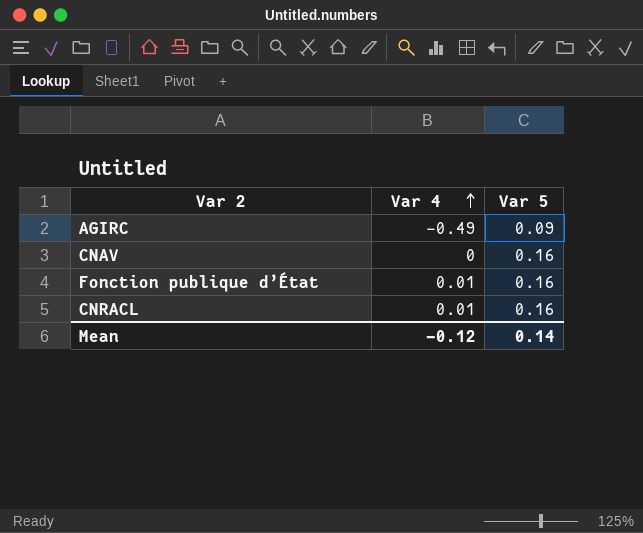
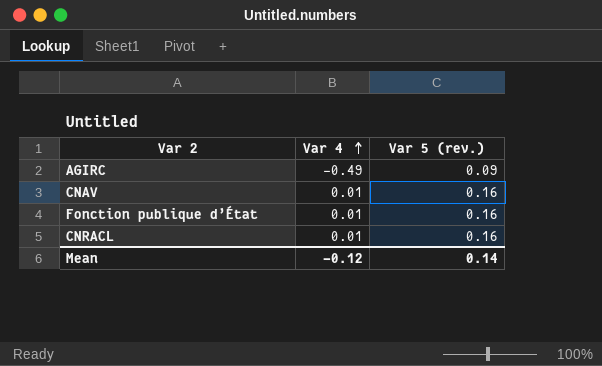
column name: Var 5 -> Var 5 (rev.)
CNAV | Var 4: 0 -> 0.01

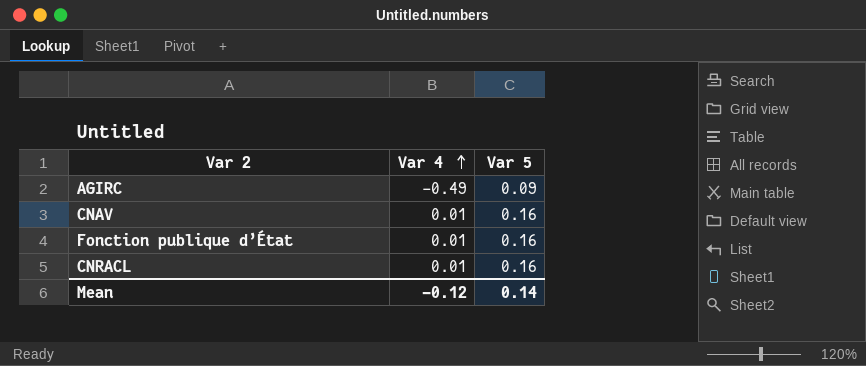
column name: Var 5 (rev.) -> Var 5

